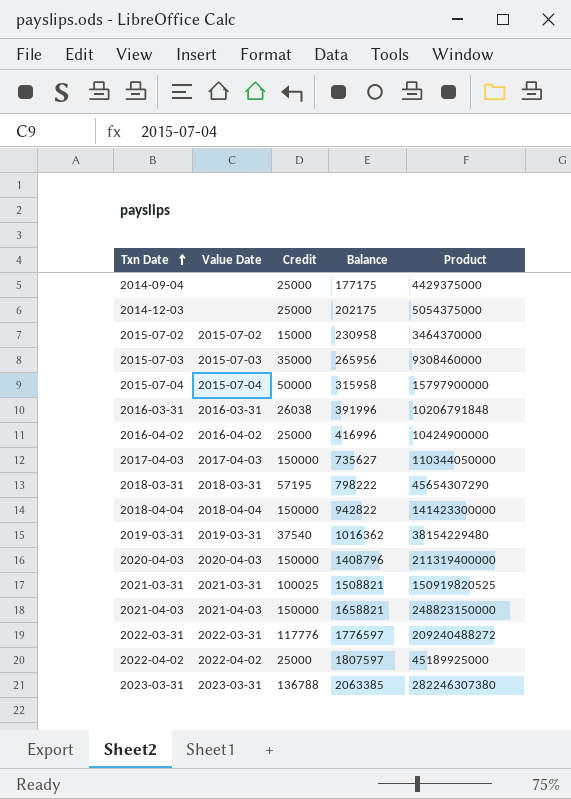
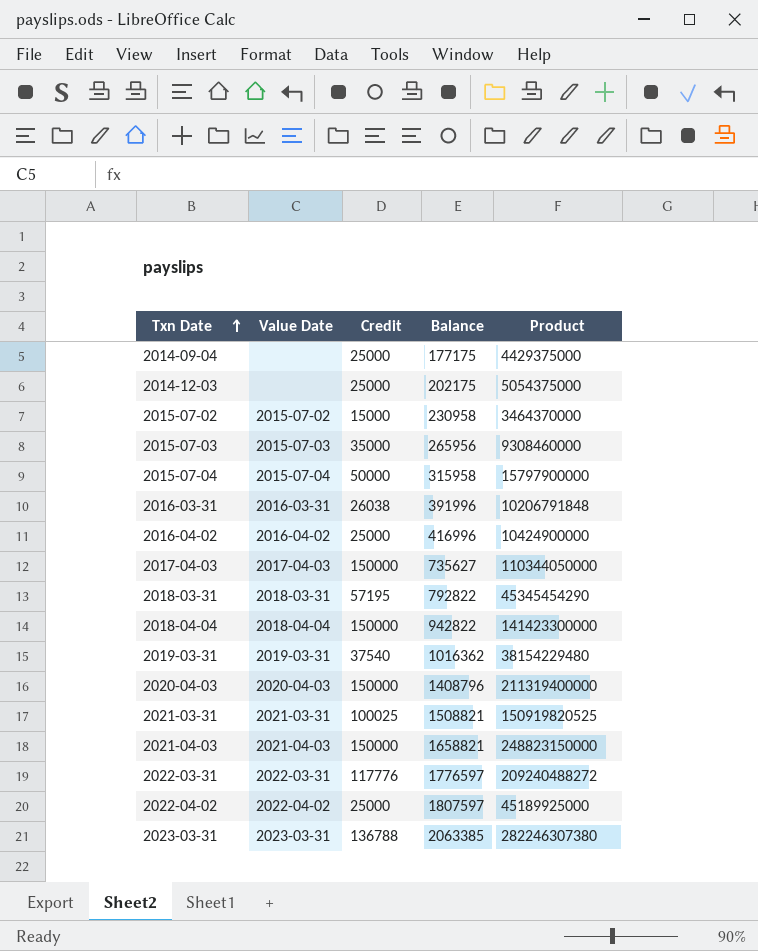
2018-03-31 | Balance: 798222 -> 792822
2018-03-31 | Product: 45654307290 -> 45345454290

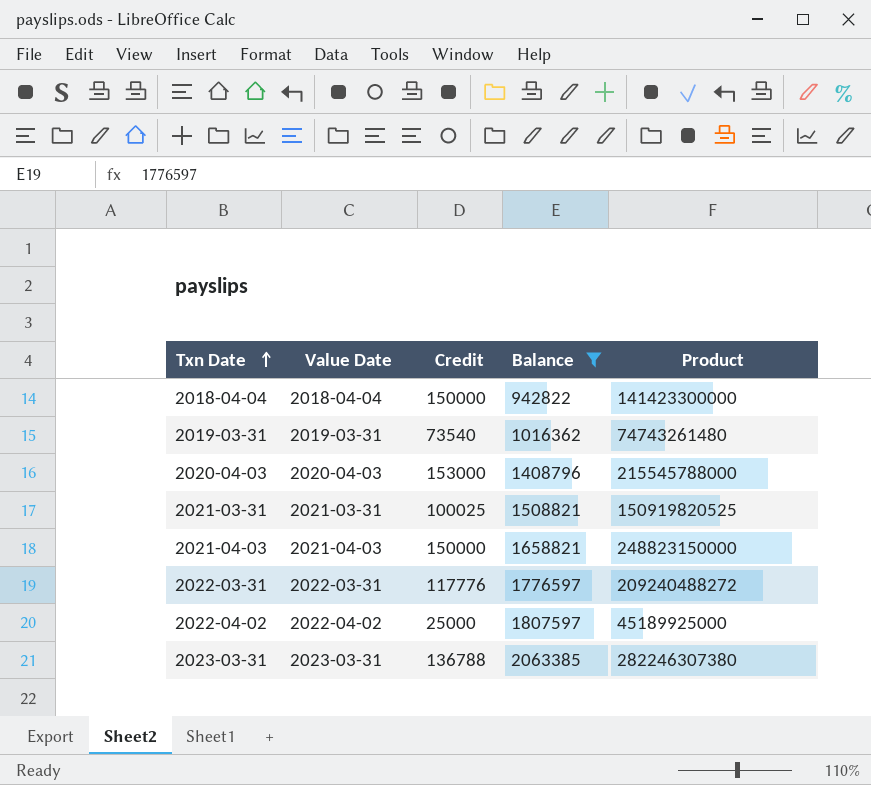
filter: none -> Balance >= 942822
2019-03-31 | Credit: 37540 -> 73540
2019-03-31 | Product: 38154229480 -> 74743261480
2020-04-03 | Credit: 150000 -> 153000
2020-04-03 | Product: 211319400000 -> 215545788000

